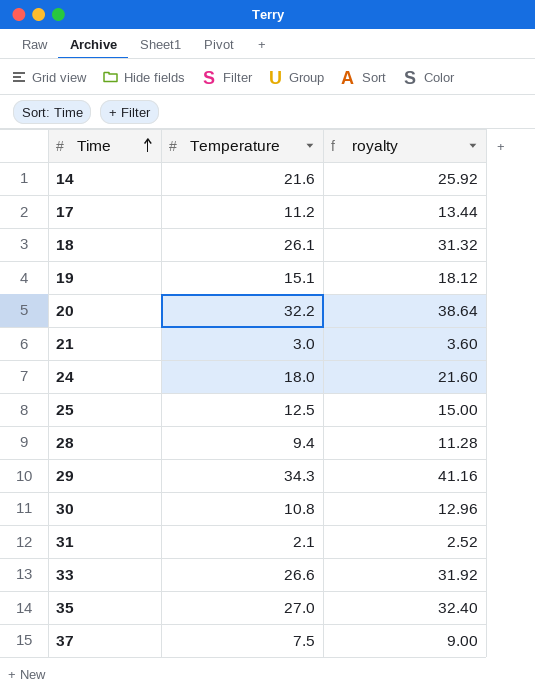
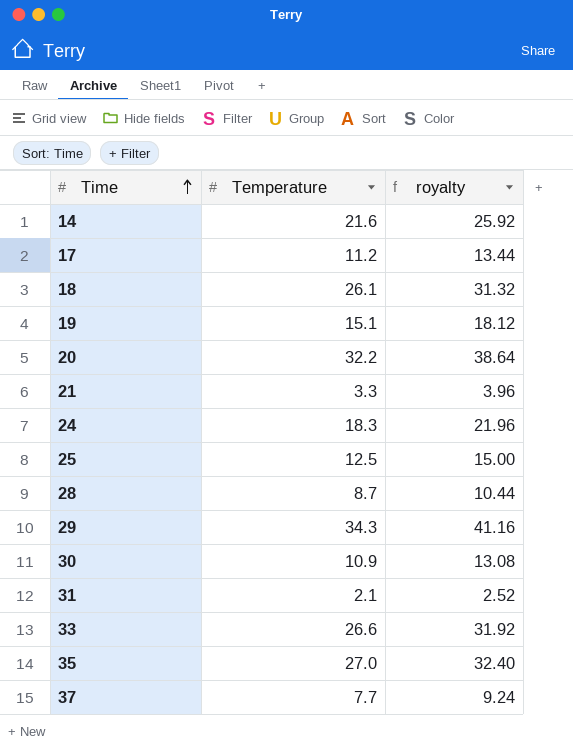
21 | Temperature: 3.0 -> 3.3
21 | royalty: 3.60 -> 3.96
24 | Temperature: 18.0 -> 18.3
24 | royalty: 21.60 -> 21.96
28 | Temperature: 9.4 -> 8.7
28 | royalty: 11.28 -> 10.44
30 | Temperature: 10.8 -> 10.9
30 | royalty: 12.96 -> 13.08
37 | Temperature: 7.5 -> 7.7
37 | royalty: 9.00 -> 9.24

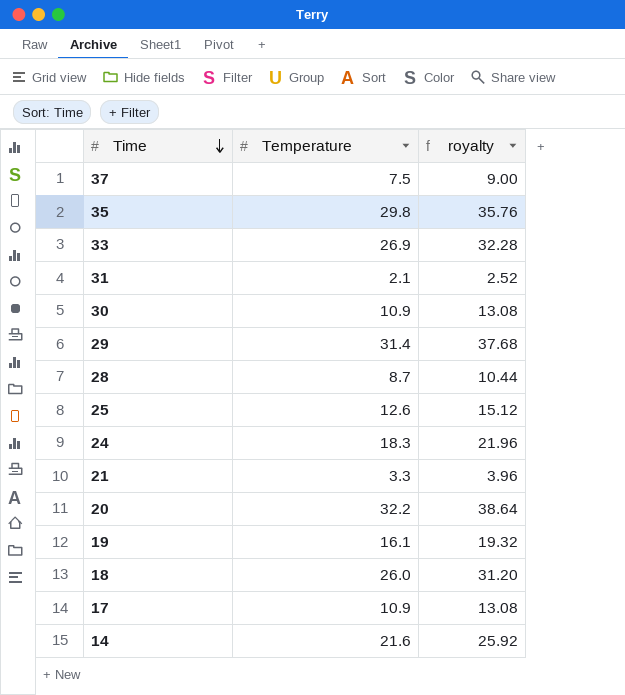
row order: Time ascending -> Time descending
37 | Temperature: 7.7 -> 7.5
37 | royalty: 9.24 -> 9.00
35 | Temperature: 27.0 -> 29.8
35 | royalty: 32.40 -> 35.76
33 | Temperature: 26.6 -> 26.9
33 | royalty: 31.92 -> 32.28
29 | Temperature: 34.3 -> 31.4
29 | royalty: 41.16 -> 37.68
25 | Temperature: 12.5 -> 12.6
25 | royalty: 15.00 -> 15.12
19 | Temperature: 15.1 -> 16.1
19 | royalty: 18.12 -> 19.32
18 | Temperature: 26.1 -> 26.0
18 | royalty: 31.32 -> 31.20
17 | Temperature: 11.2 -> 10.9
17 | royalty: 13.44 -> 13.08

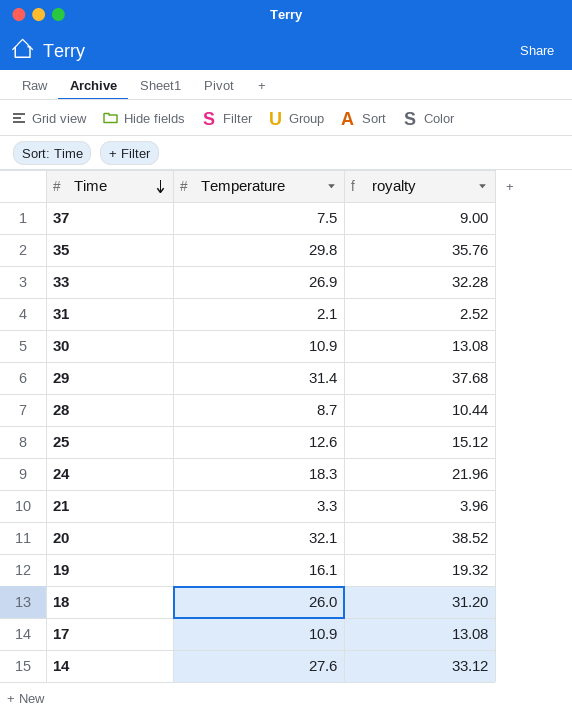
20 | Temperature: 32.2 -> 32.1
20 | royalty: 38.64 -> 38.52
14 | Temperature: 21.6 -> 27.6
14 | royalty: 25.92 -> 33.12

